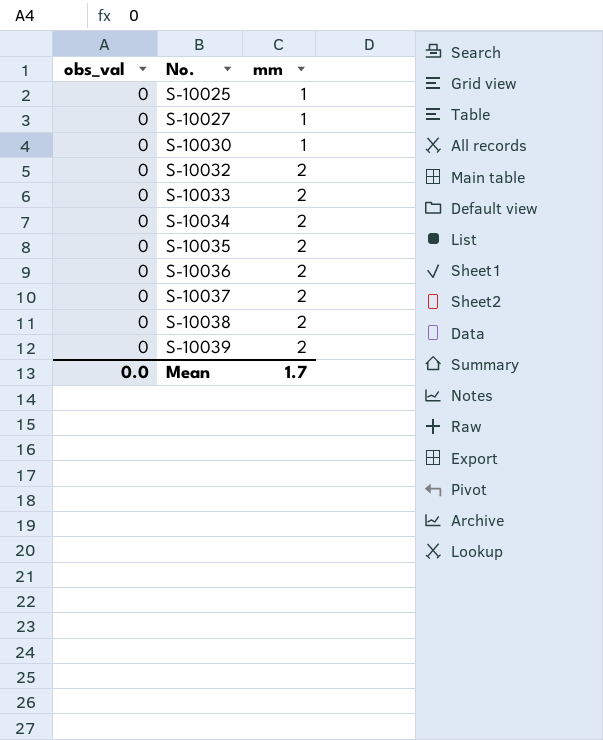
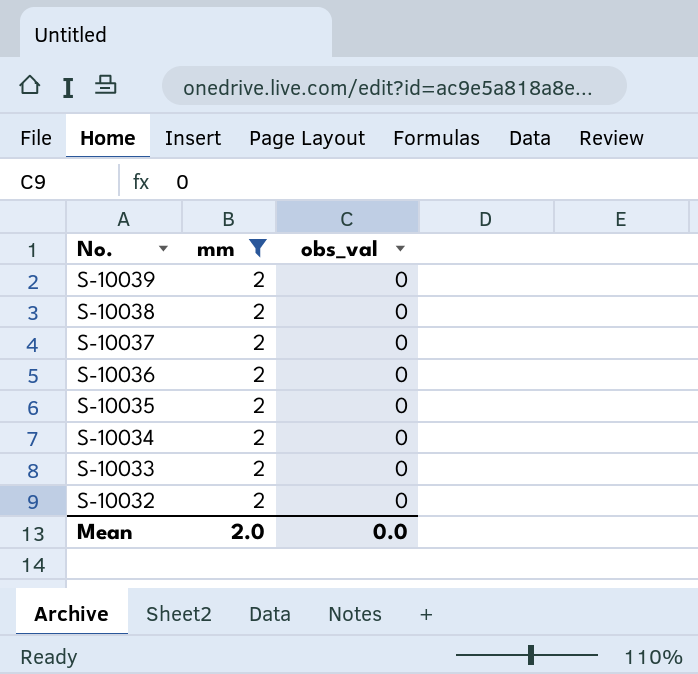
filter: none -> mm = 2
row order: No. ascending -> No. descending
column obs_val | position: 1 -> 3
Mean | mm: 1.7 -> 2.0

